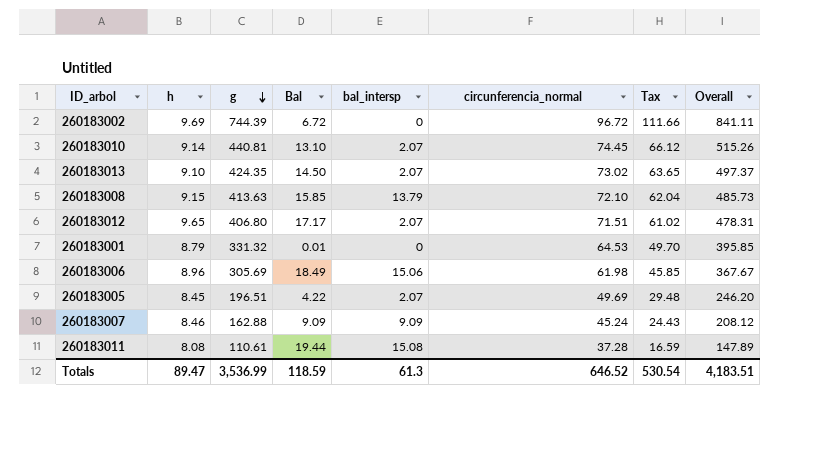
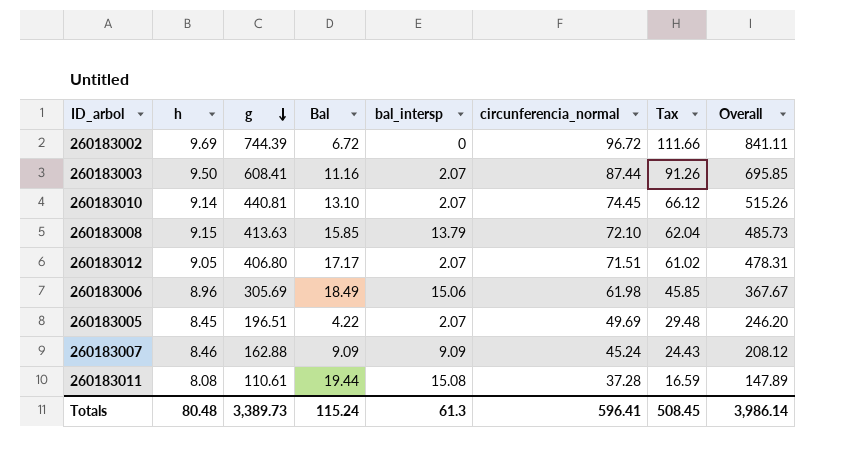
row 260183013: 9.10 | 424.35 | 14.50 | 2.07 | 73.02 | 63.65 | 497.37 -> none
row 260183001: 8.79 | 331.32 | 0.01 | 0 | 64.53 | 49.70 | 395.85 -> none
row 260183003: none -> 9.50 | 608.41 | 11.16 | 2.07 | 87.44 | 91.26 | 695.85
260183012 | h: 9.65 -> 9.05
Totals | h: 89.47 -> 80.48
Totals | g: 3,536.99 -> 3,389.73
Totals | Bal: 118.59 -> 115.24
Totals | circunferencia_normal: 646.52 -> 596.41
Totals | Tax: 530.54 -> 508.45
Totals | Overall: 4,183.51 -> 3,986.14

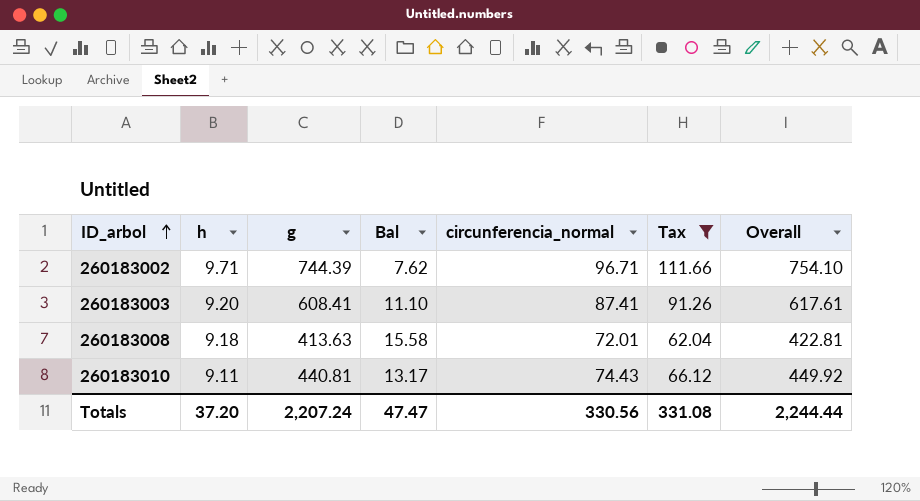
filter: none -> Tax >= 62.04
row order: g descending -> ID_arbol ascending
column bal_intersp | position: 5 -> none
column Overall | formula: [g] + [circunferencia_normal] -> [h] + [g]
260183002 | h: 9.69 -> 9.71
260183002 | Bal: 6.72 -> 7.62
260183002 | circunferencia_normal: 96.72 -> 96.71
260183003 | h: 9.50 -> 9.20
260183003 | Bal: 11.16 -> 11.10
260183003 | circunferencia_normal: 87.44 -> 87.41
260183008 | h: 9.15 -> 9.18
260183008 | Bal: 15.85 -> 15.58
260183008 | circunferencia_normal: 72.10 -> 72.01
260183010 | h: 9.14 -> 9.11
260183010 | Bal: 13.10 -> 13.17
260183010 | circunferencia_normal: 74.45 -> 74.43
Totals | h: 80.48 -> 37.20
Totals | g: 3,389.73 -> 2,207.24
Totals | Bal: 115.24 -> 47.47
Totals | circunferencia_normal: 596.41 -> 330.56
Totals | Tax: 508.45 -> 331.08
Totals | Overall: 3,986.14 -> 2,244.44

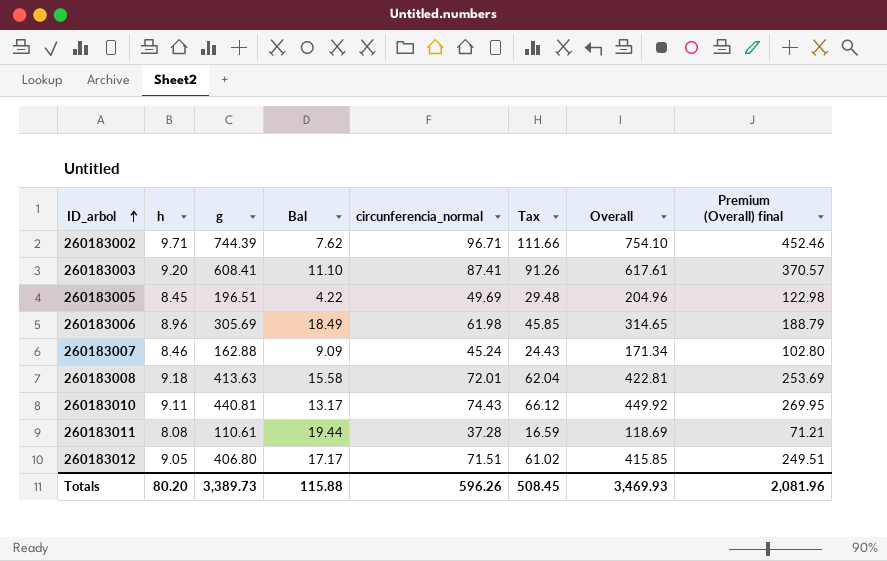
filter: Tax >= 62.04 -> none
column Premium (Overall) final | formula: none -> [Overall] * 0.6
Totals | h: 37.20 -> 80.20
Totals | g: 2,207.24 -> 3,389.73
Totals | Bal: 47.47 -> 115.88
Totals | circunferencia_normal: 330.56 -> 596.26
Totals | Tax: 331.08 -> 508.45
Totals | Overall: 2,244.44 -> 3,469.93

